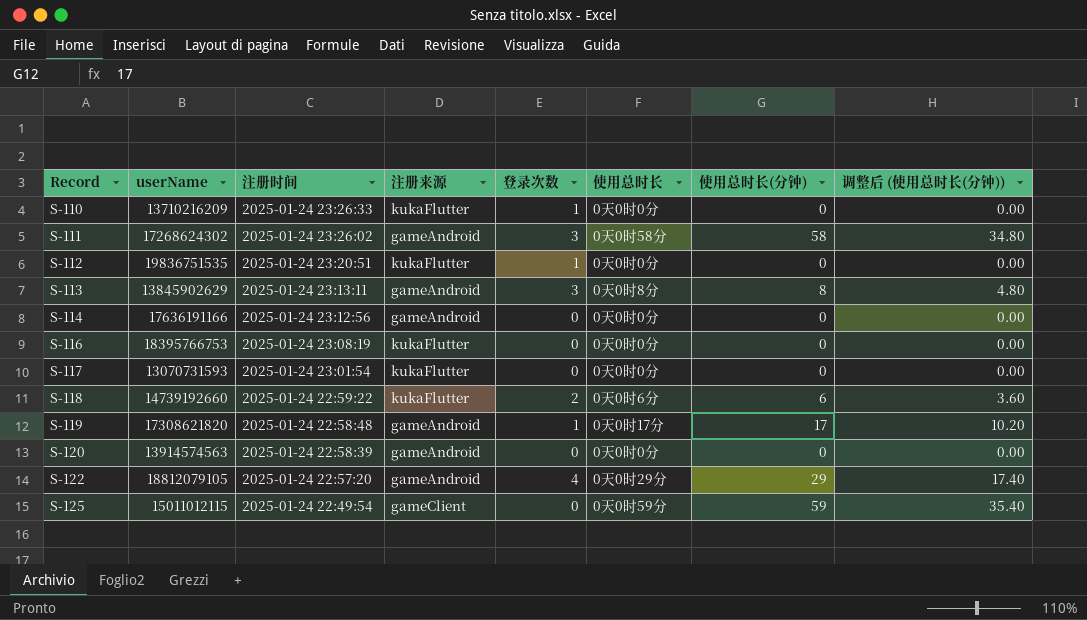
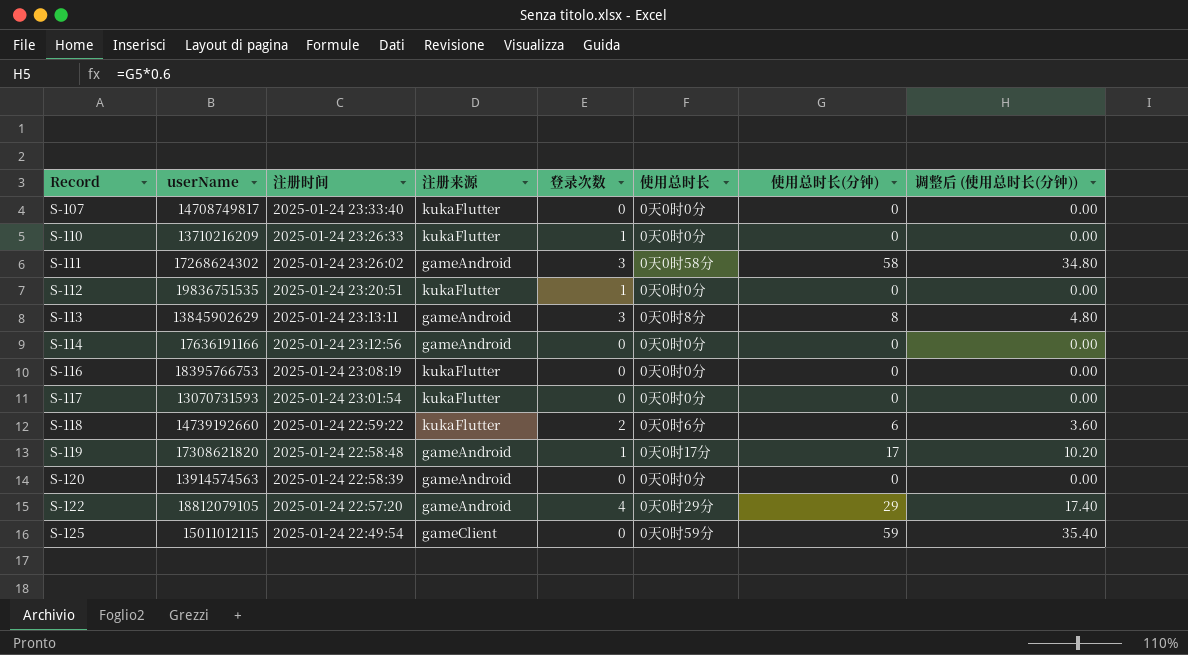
row S-107: none -> 14708749817 | 2025-01-24 23:33:40 | kukaFlutter | 0 | 0天0时0分 | 0 | 0.00

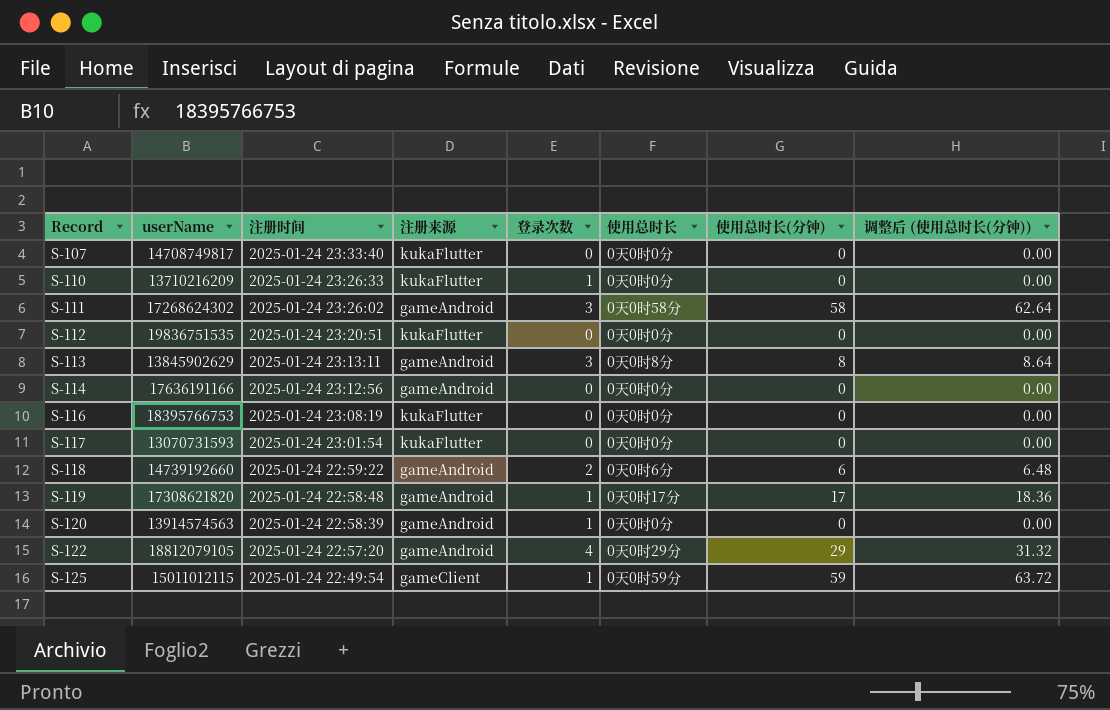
column 调整后 (使用总时长(分钟)) | formula: [使用总时长(分钟)] * 0.6 -> [使用总时长(分钟)] * 1.08
S-112 | 登录次数: 1 -> 0
S-118 | 注册来源: kukaFlutter -> gameAndroid
S-120 | 登录次数: 0 -> 1
S-125 | 登录次数: 0 -> 1

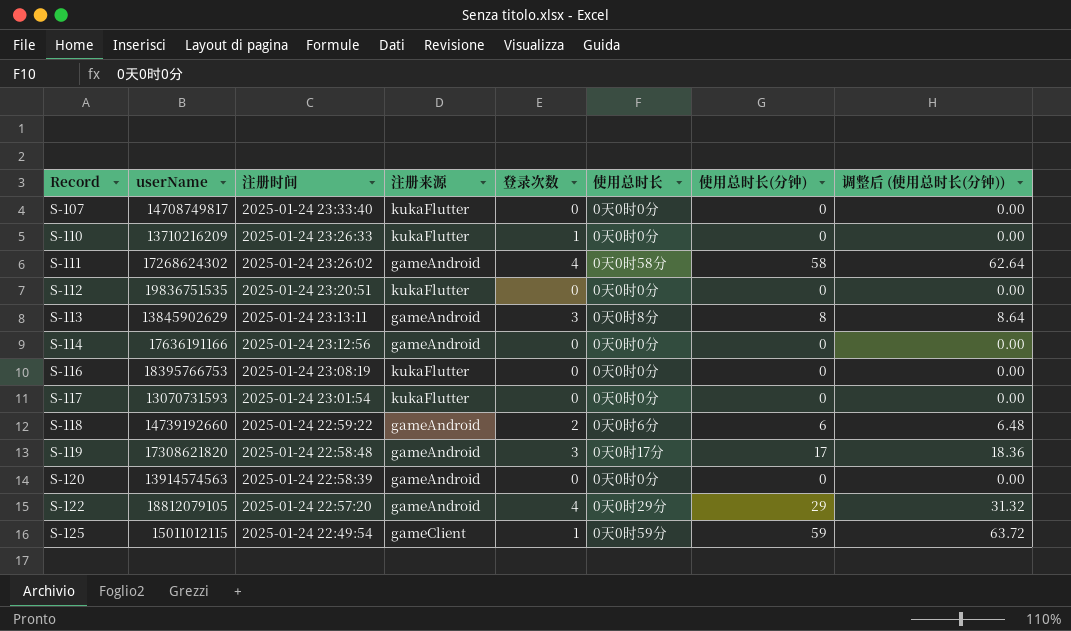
S-111 | 登录次数: 3 -> 4
S-119 | 登录次数: 1 -> 3
S-120 | 登录次数: 1 -> 0

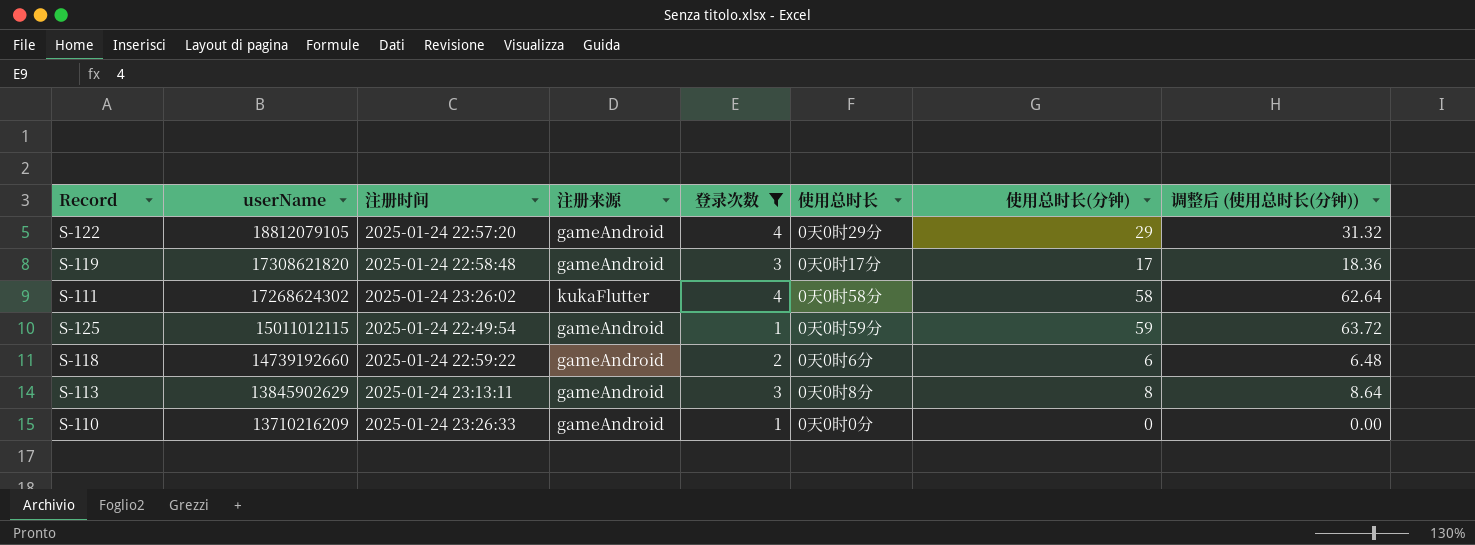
filter: none -> 登录次数 != 0
row order: Record ascending -> userName descending
S-111 | 注册来源: gameAndroid -> kukaFlutter
S-125 | 注册来源: gameClient -> gameAndroid
S-110 | 注册来源: kukaFlutter -> gameAndroid

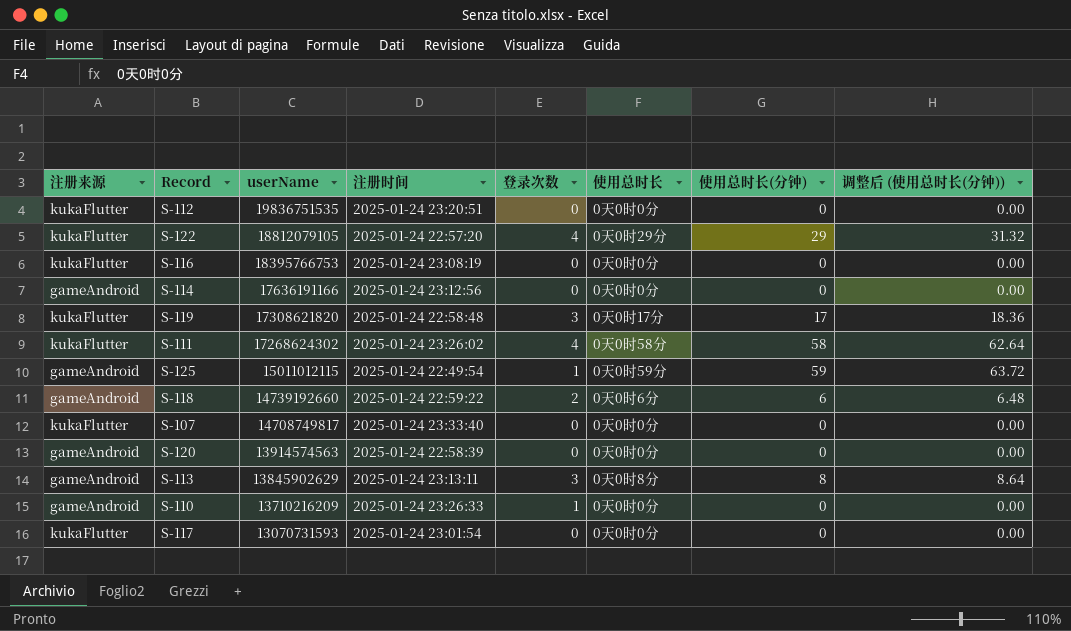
filter: 登录次数 != 0 -> none
column 注册来源 | position: 4 -> 1
S-122 | 注册来源: gameAndroid -> kukaFlutter
S-119 | 注册来源: gameAndroid -> kukaFlutter

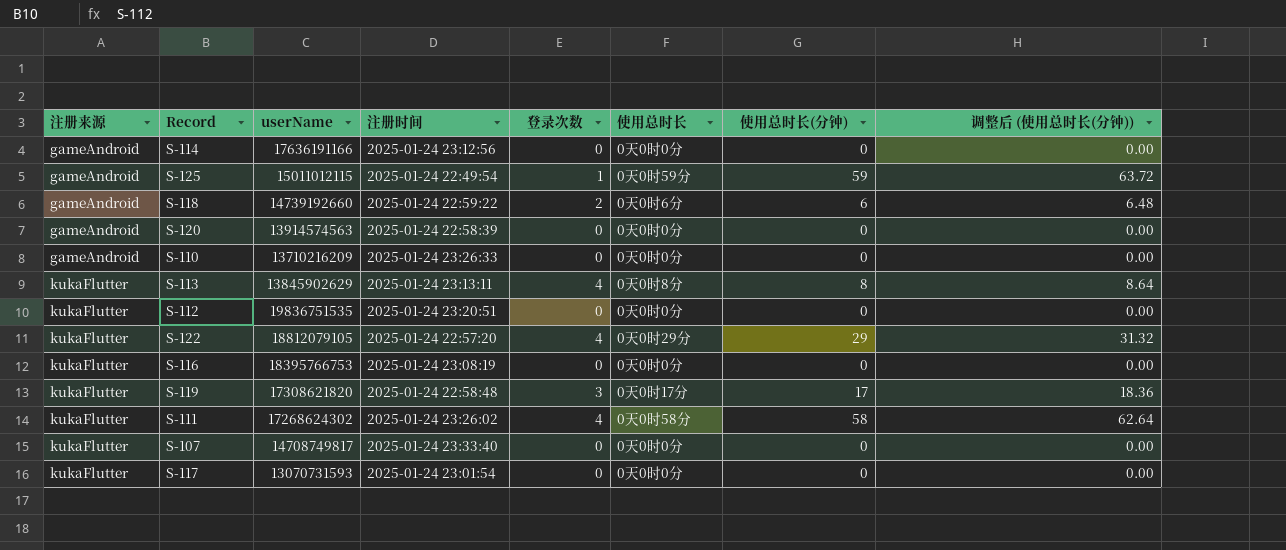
row order: userName descending -> 注册来源 ascending
S-110 | 登录次数: 1 -> 0
S-113 | 注册来源: gameAndroid -> kukaFlutter
S-113 | 登录次数: 3 -> 4

